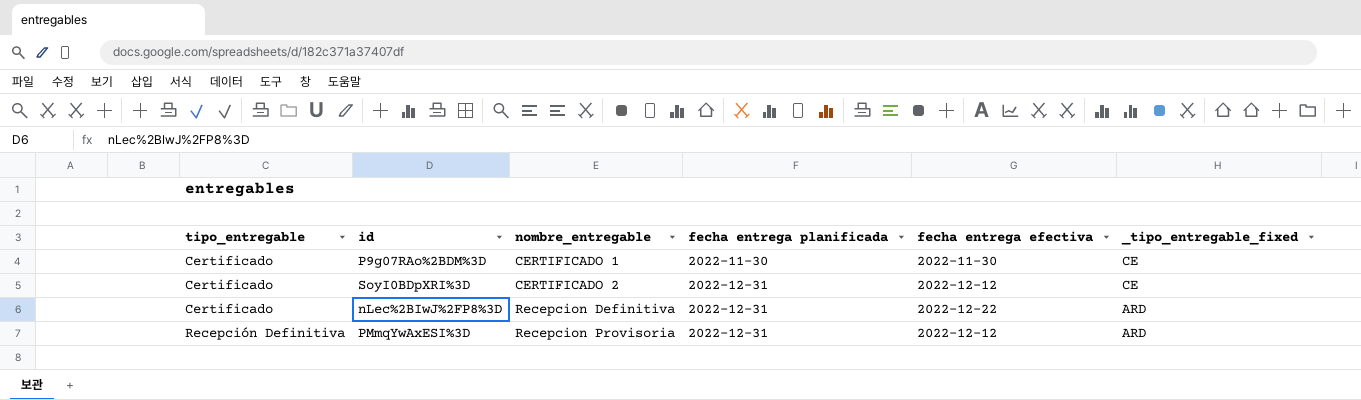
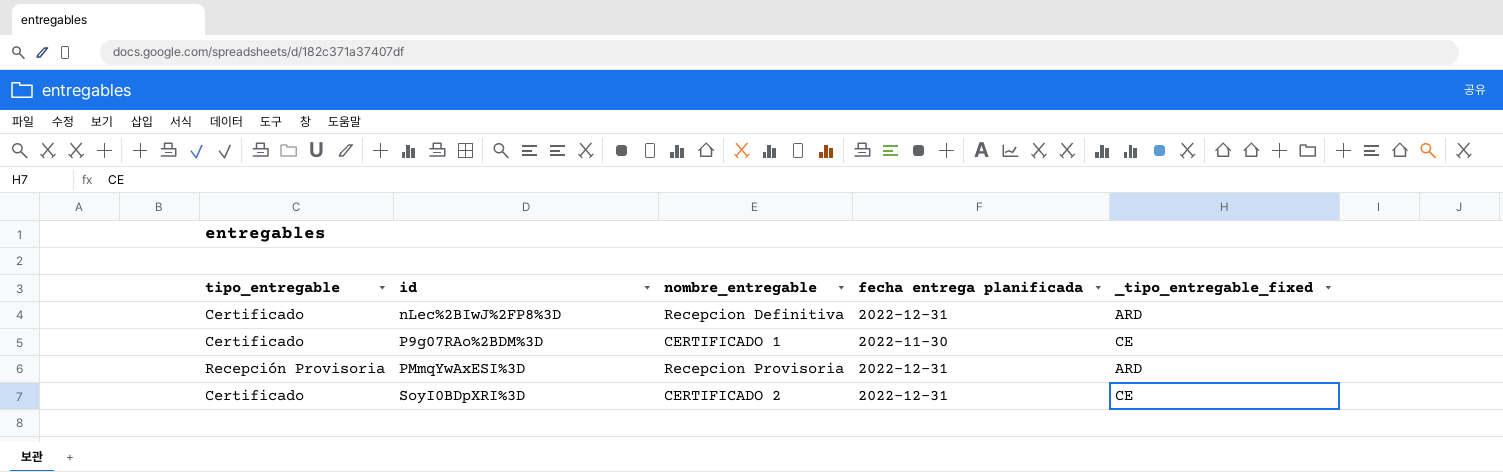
row order: tipo_entregable ascending -> id ascending
column fecha entrega efectiva | position: 5 -> none
PMmqYwAxESI%3D | tipo_entregable: Recepción Definitiva -> Recepción Provisoria

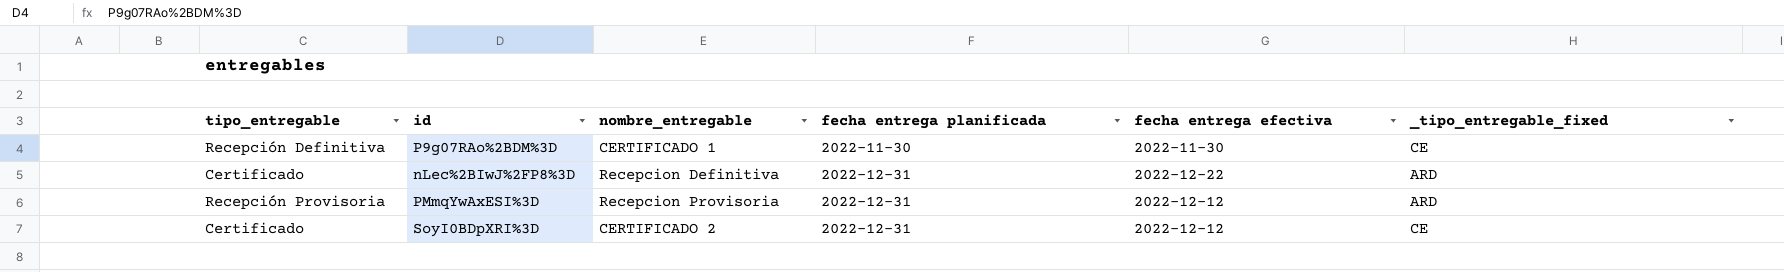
row order: id ascending -> fecha entrega planificada ascending
column fecha entrega efectiva | position: none -> 5
P9g07RAo%2BDM%3D | tipo_entregable: Certificado -> Recepción Definitiva

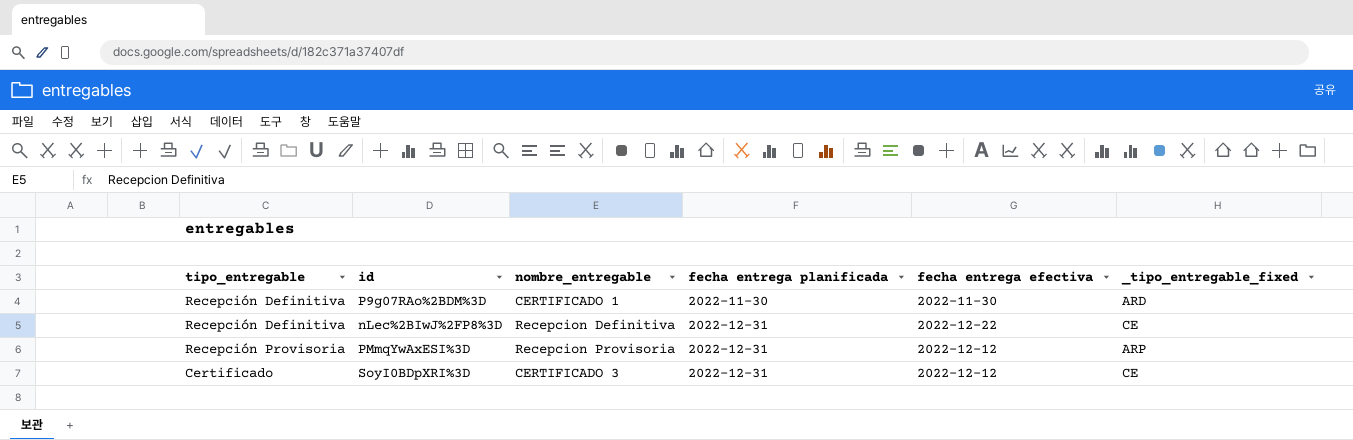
P9g07RAo%2BDM%3D | _tipo_entregable_fixed: CE -> ARD
nLec%2BIwJ%2FP8%3D | tipo_entregable: Certificado -> Recepción Definitiva
nLec%2BIwJ%2FP8%3D | _tipo_entregable_fixed: ARD -> CE
PMmqYwAxESI%3D | _tipo_entregable_fixed: ARD -> ARP
SoyI0BDpXRI%3D | nombre_entregable: CERTIFICADO 2 -> CERTIFICADO 3

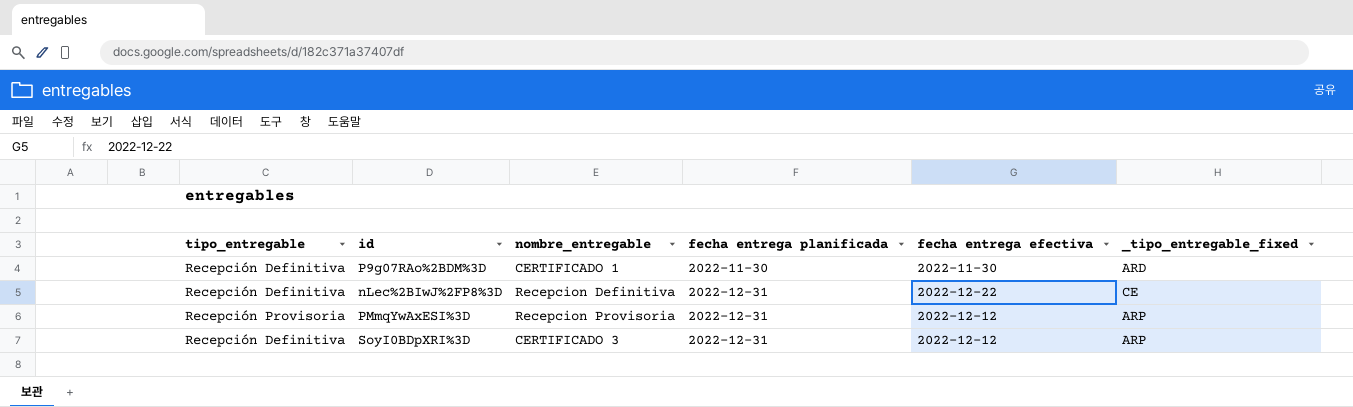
SoyI0BDpXRI%3D | tipo_entregable: Certificado -> Recepción Definitiva
SoyI0BDpXRI%3D | _tipo_entregable_fixed: CE -> ARP

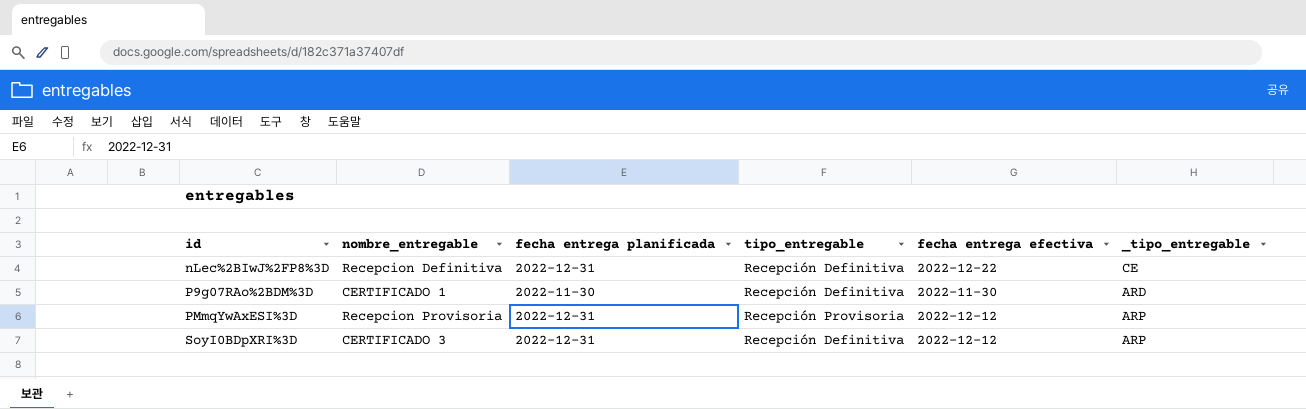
row order: fecha entrega planificada ascending -> id ascending
column tipo_entregable | position: 1 -> 4
column name: _tipo_entregable_fixed -> _tipo_entregable

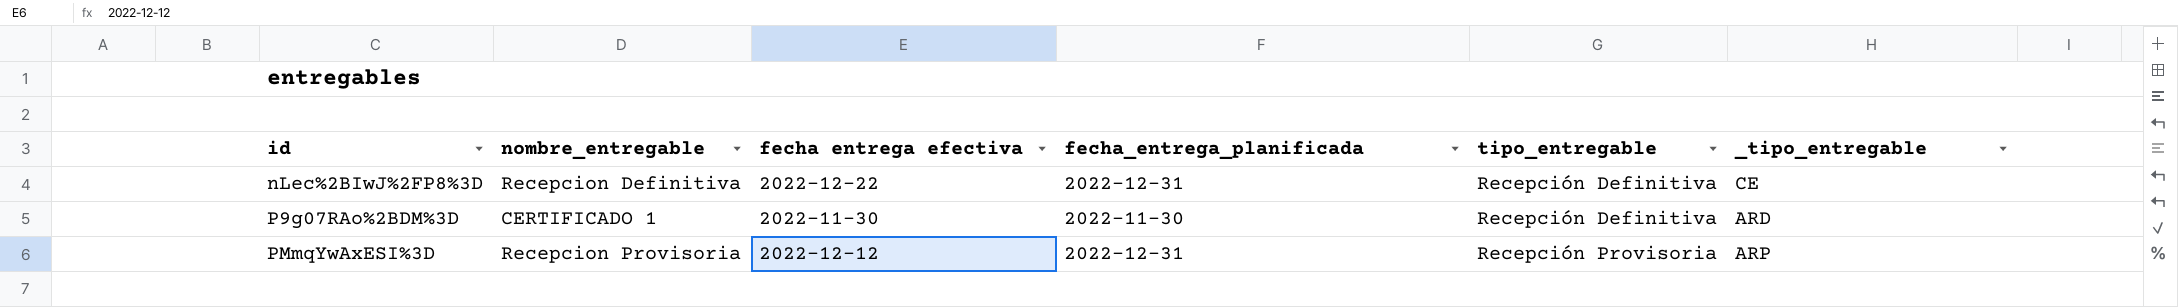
column fecha entrega efectiva | position: 5 -> 3
column name: fecha entrega planificada -> fecha_entrega_planificada
row SoyI0BDpXRI%3D: CERTIFICADO 3 | 2022-12-31 | Recepción Definitiva | 2022-12-12 | ARP -> none

